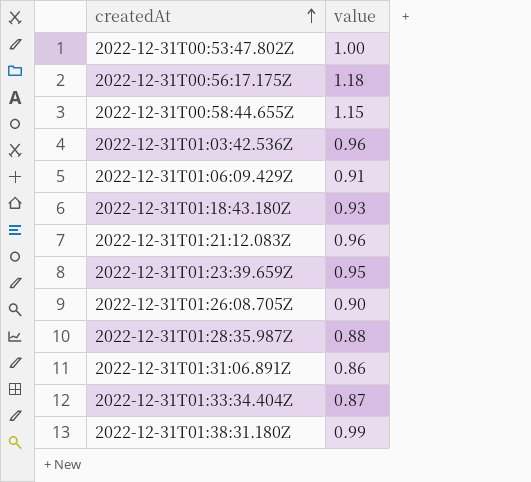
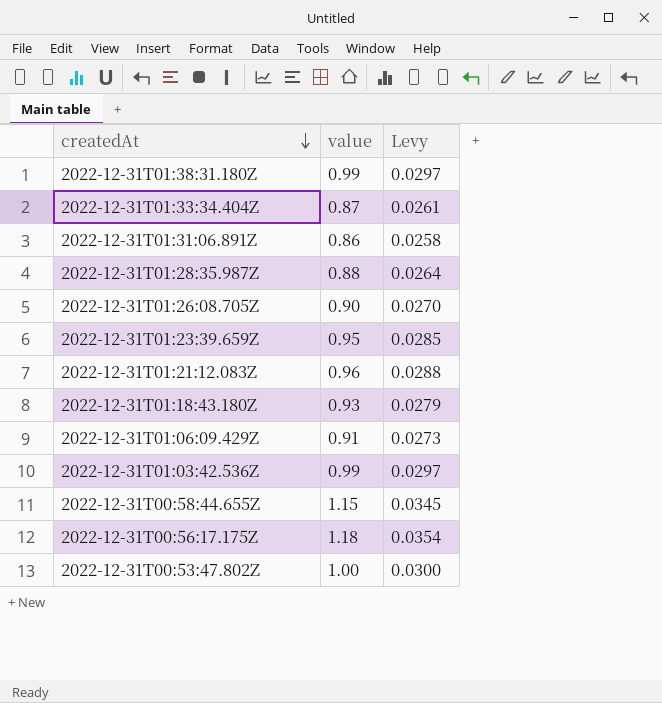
row order: createdAt ascending -> createdAt descending
column Levy | formula: none -> [value] * 0.03
2022-12-31T01:03:42.536Z | value: 0.96 -> 0.99

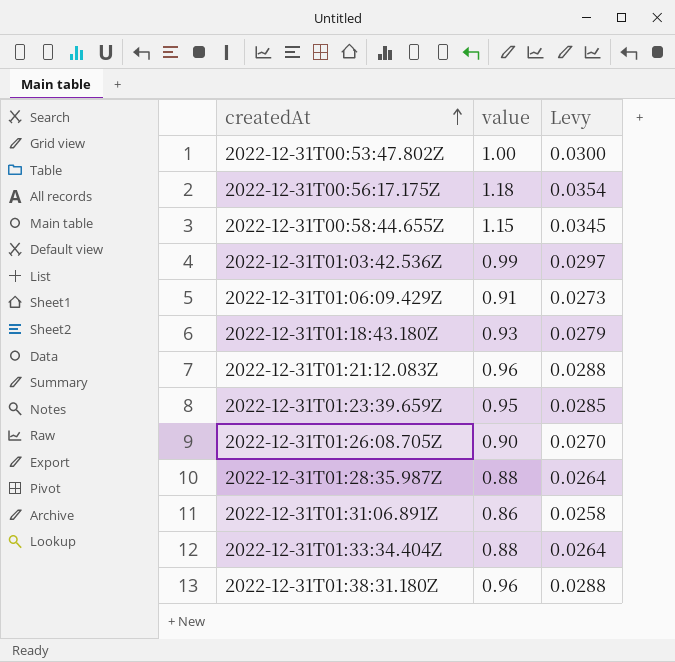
row order: createdAt descending -> createdAt ascending
2022-12-31T01:33:34.404Z | value: 0.87 -> 0.88
2022-12-31T01:33:34.404Z | Levy: 0.0261 -> 0.0264
2022-12-31T01:38:31.180Z | value: 0.99 -> 0.96
2022-12-31T01:38:31.180Z | Levy: 0.0297 -> 0.0288

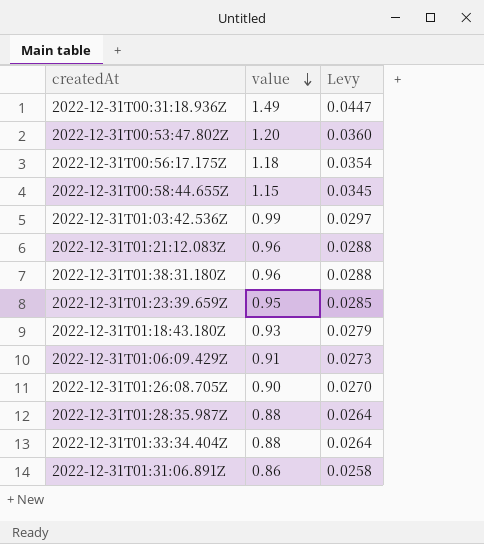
row order: createdAt ascending -> value descending
row 2022-12-31T00:31:18.936Z: none -> 1.49 | 0.0447
2022-12-31T00:53:47.802Z | value: 1.00 -> 1.20
2022-12-31T00:53:47.802Z | Levy: 0.0300 -> 0.0360

